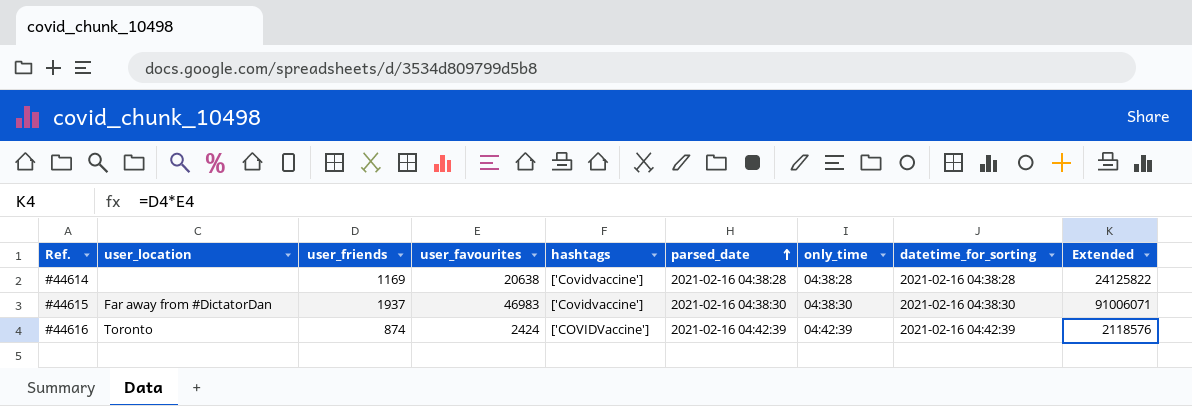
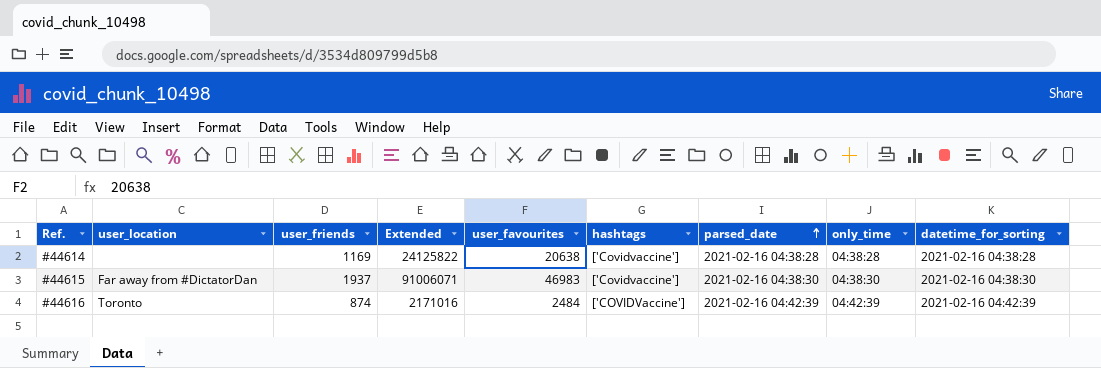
column Extended | position: 9 -> 4
#44616 | Extended: 2118576 -> 2171016
#44616 | user_favourites: 2424 -> 2484

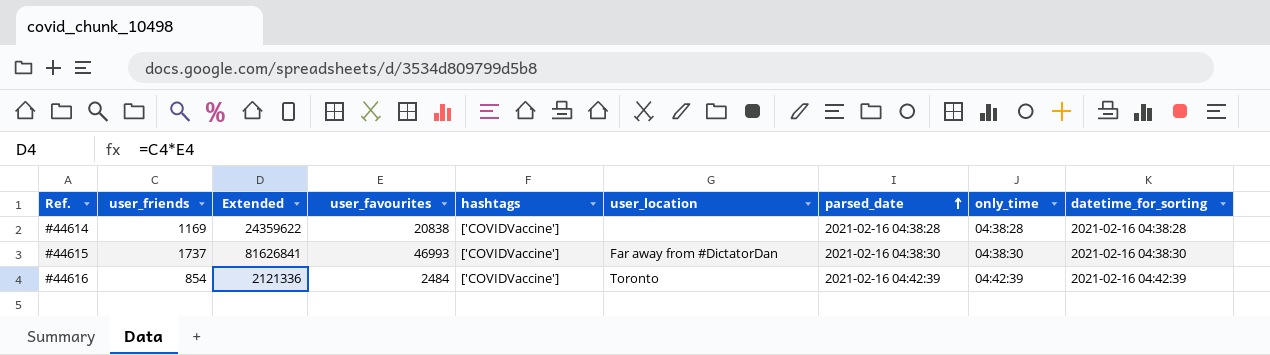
column user_location | position: 2 -> 6
#44614 | Extended: 24125822 -> 24359622
#44614 | user_favourites: 20638 -> 20838
#44614 | hashtags: ['Covidvaccine'] -> ['COVIDVaccine']
#44615 | user_friends: 1937 -> 1737
#44615 | Extended: 91006071 -> 81626841
#44615 | user_favourites: 46983 -> 46993
#44615 | hashtags: ['Covidvaccine'] -> ['COVIDVaccine']
#44616 | user_friends: 874 -> 854
#44616 | Extended: 2171016 -> 2121336

